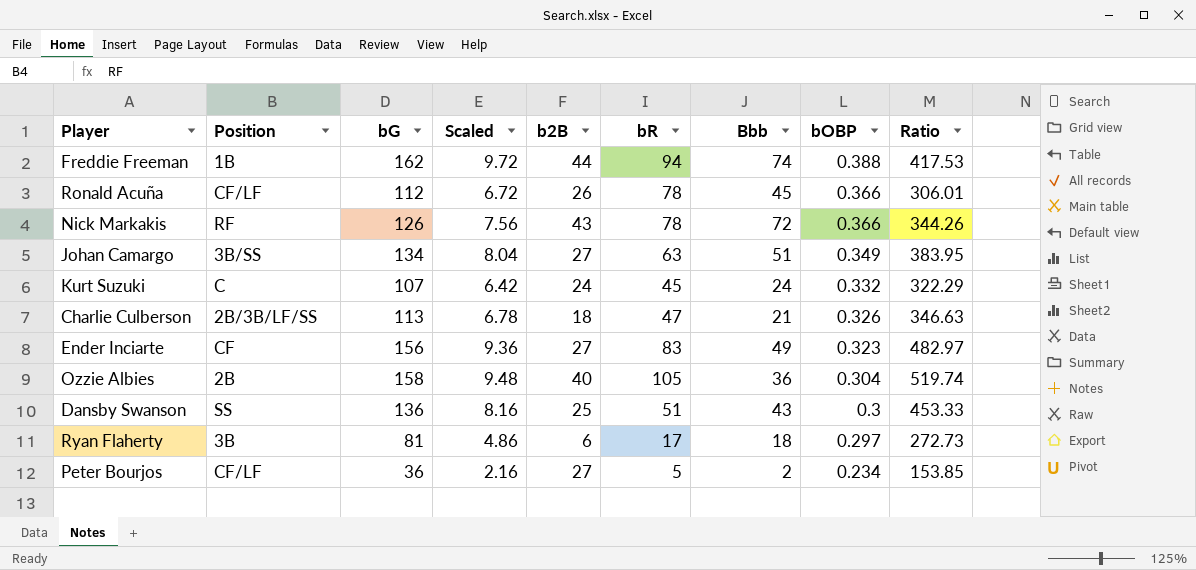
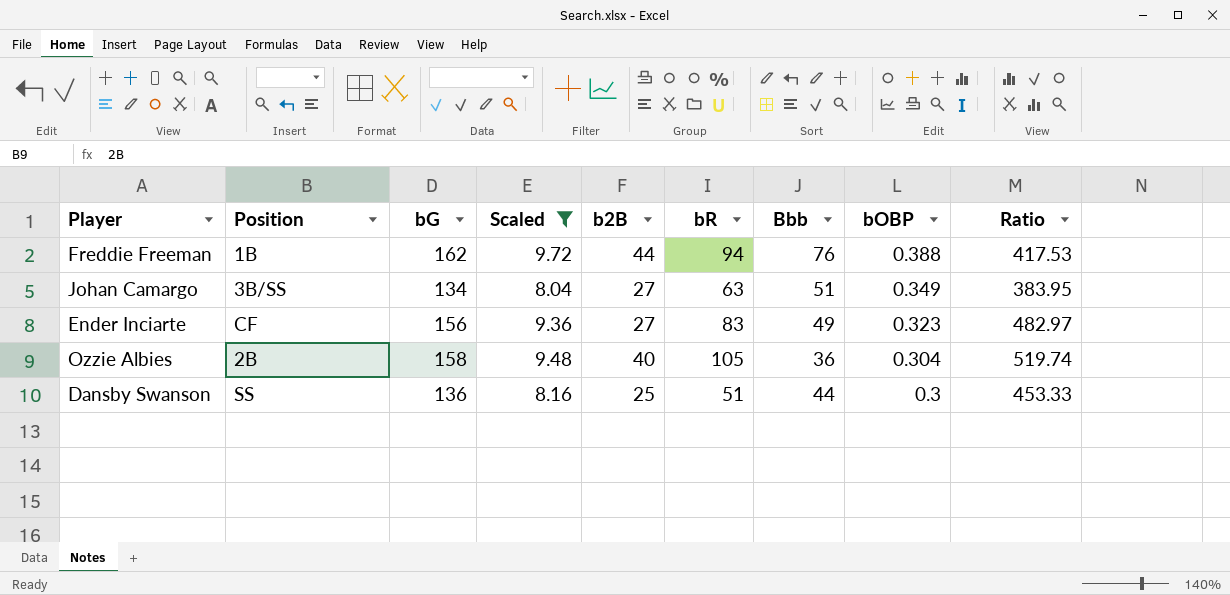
filter: none -> Scaled >= 8.04
Freddie Freeman | Bbb: 74 -> 76
Dansby Swanson | Bbb: 43 -> 44

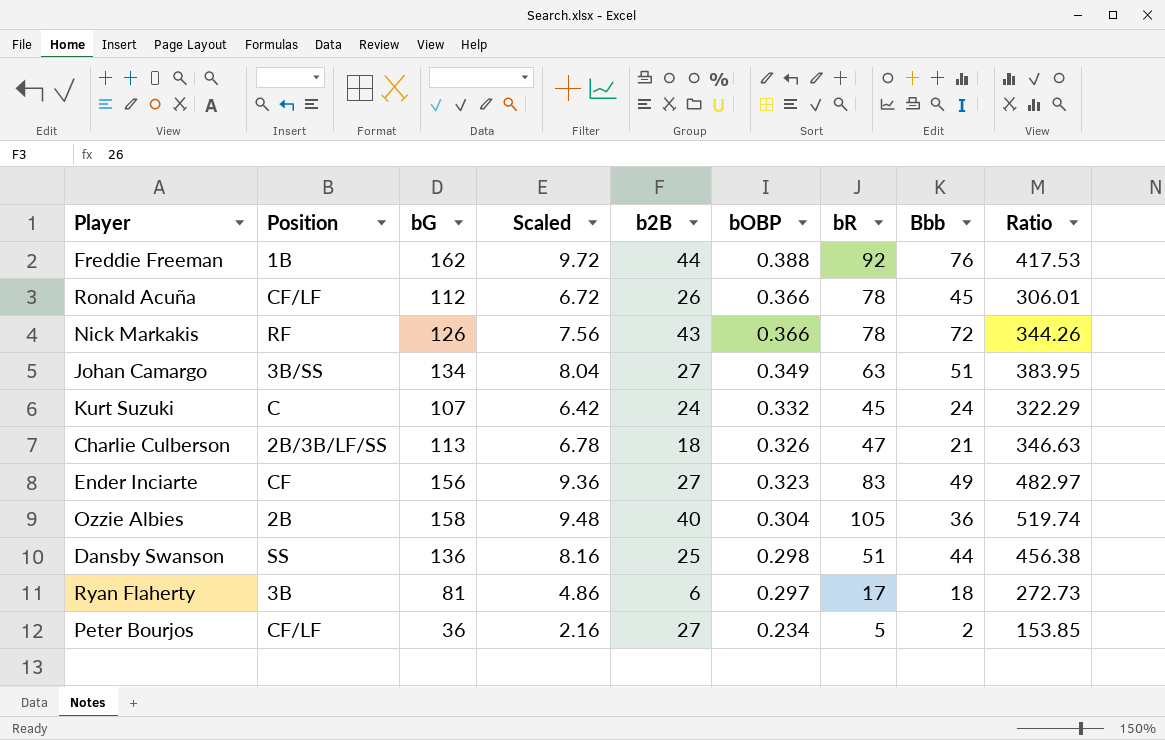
filter: Scaled >= 8.04 -> none
column bOBP | position: 8 -> 6
Freddie Freeman | bR: 94 -> 92
Dansby Swanson | bOBP: 0.3 -> 0.298
Dansby Swanson | Ratio: 453.33 -> 456.38

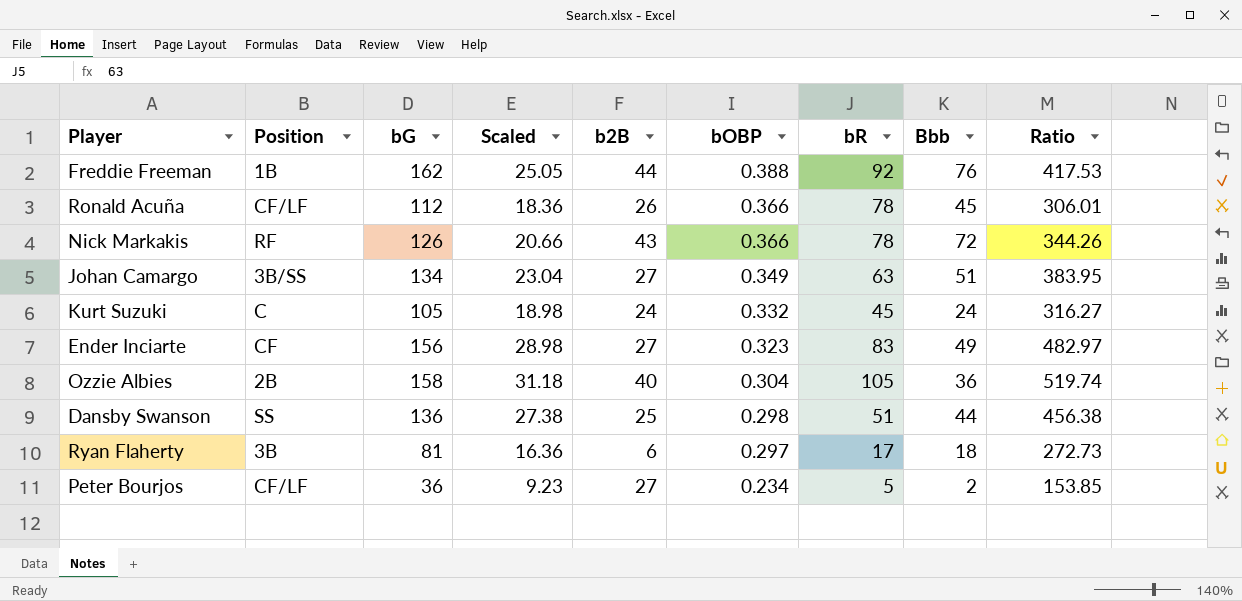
column Scaled | formula: [bG] * 0.06 -> [Ratio] * 0.06
row Charlie Culberson: 2B/3B/LF/SS | 113 | 6.78 | 18 | 0.326 | 47 | 21 | 346.63 -> none
Kurt Suzuki | bG: 107 -> 105
Kurt Suzuki | Ratio: 322.29 -> 316.27

